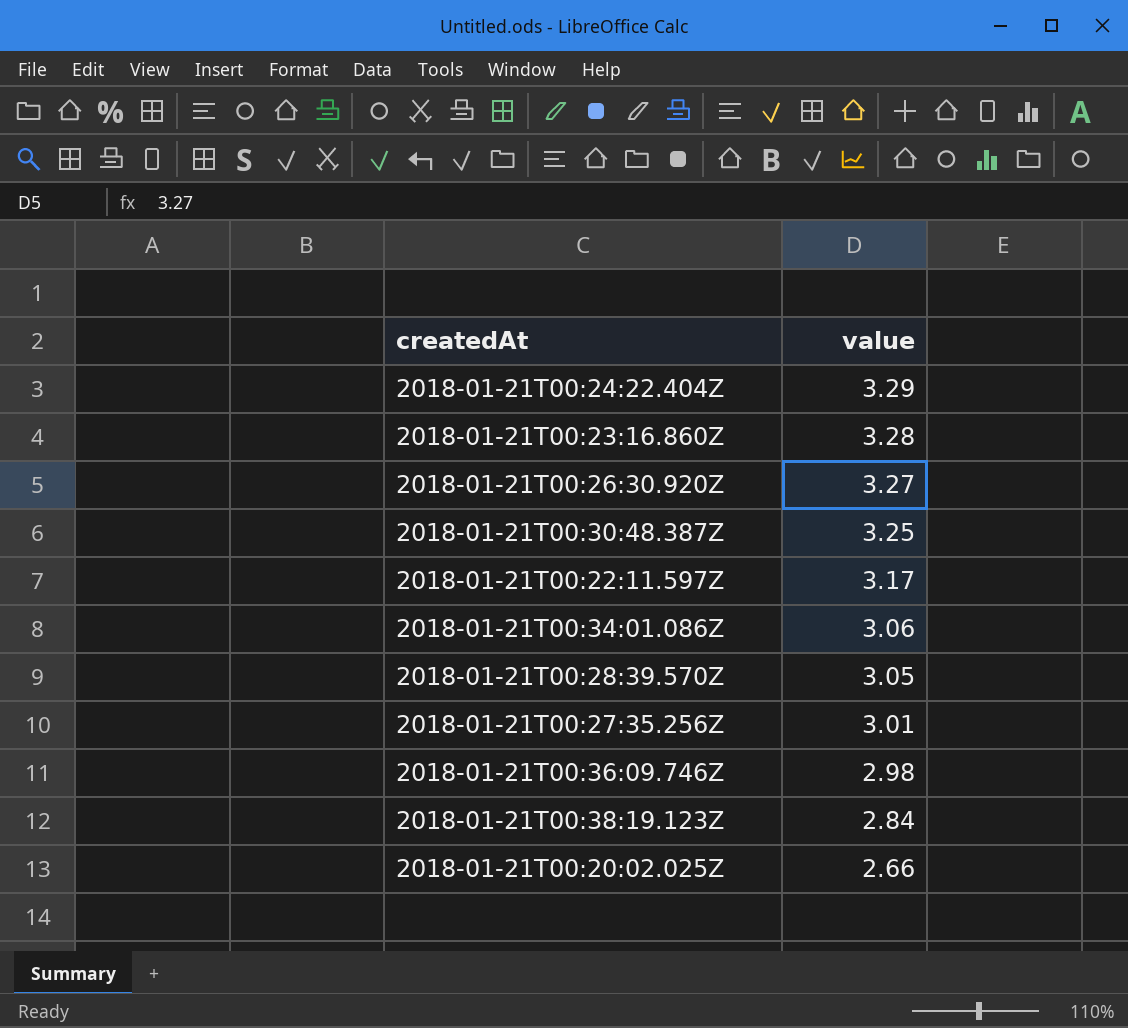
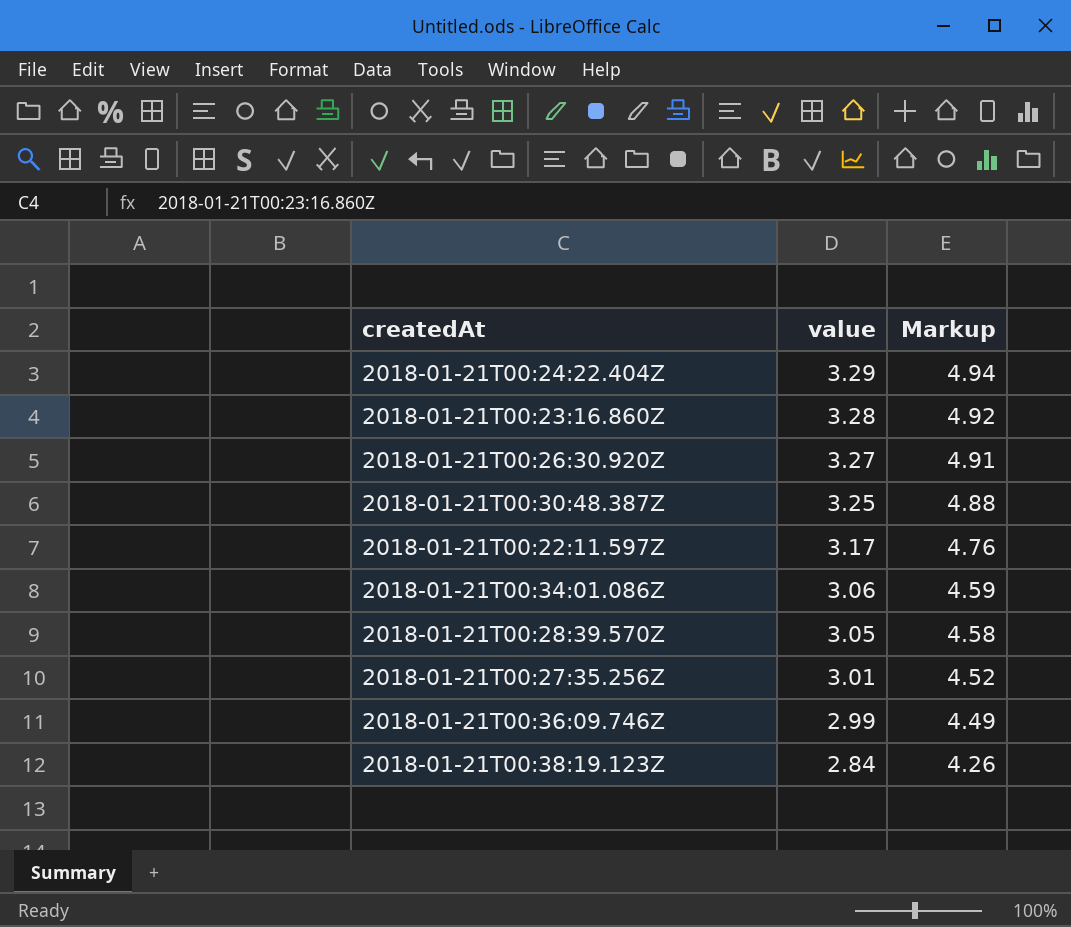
column Markup | formula: none -> [value] * 1.5
row 2018-01-21T00:20:02.025Z: 2.66 -> none
2018-01-21T00:36:09.746Z | value: 2.98 -> 2.99

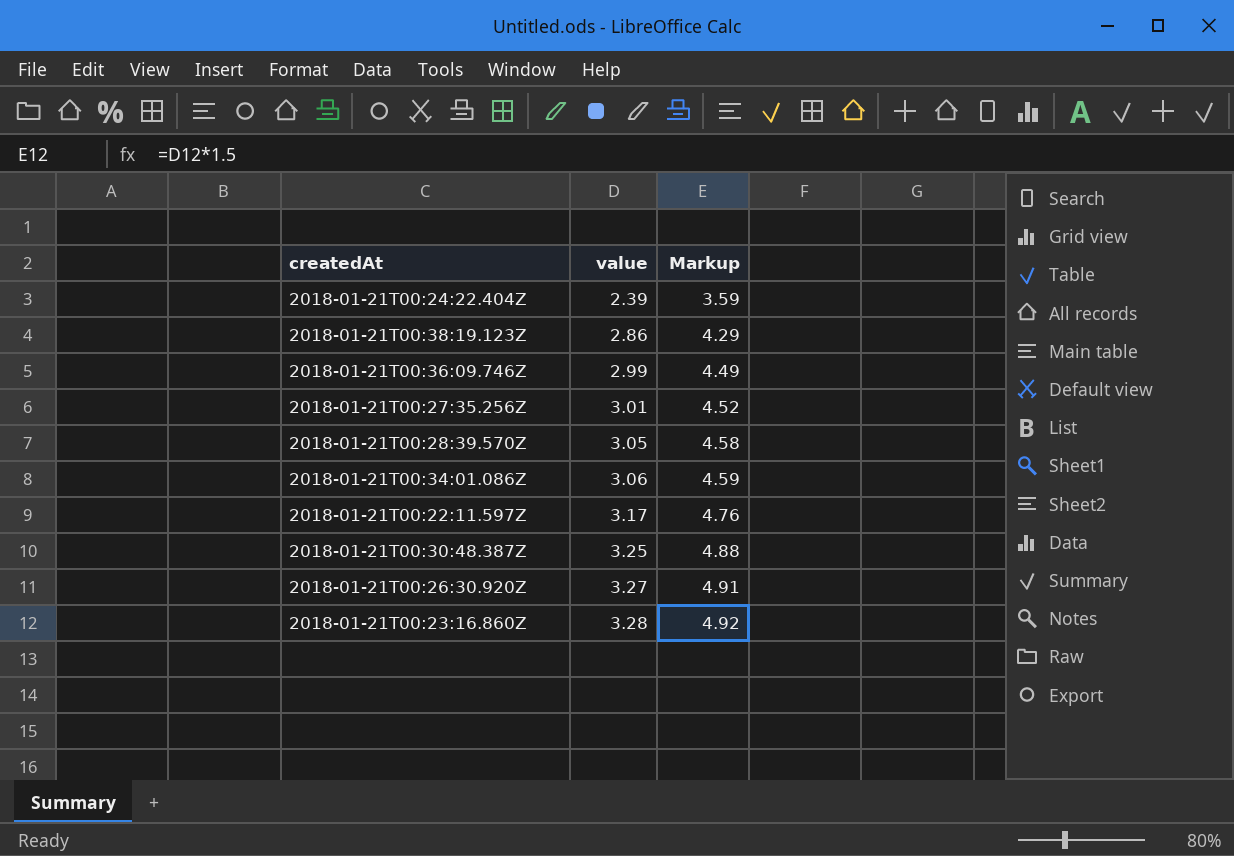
row order: value descending -> value ascending
2018-01-21T00:24:22.404Z | value: 3.29 -> 2.39
2018-01-21T00:24:22.404Z | Markup: 4.94 -> 3.59
2018-01-21T00:38:19.123Z | value: 2.84 -> 2.86
2018-01-21T00:38:19.123Z | Markup: 4.26 -> 4.29

